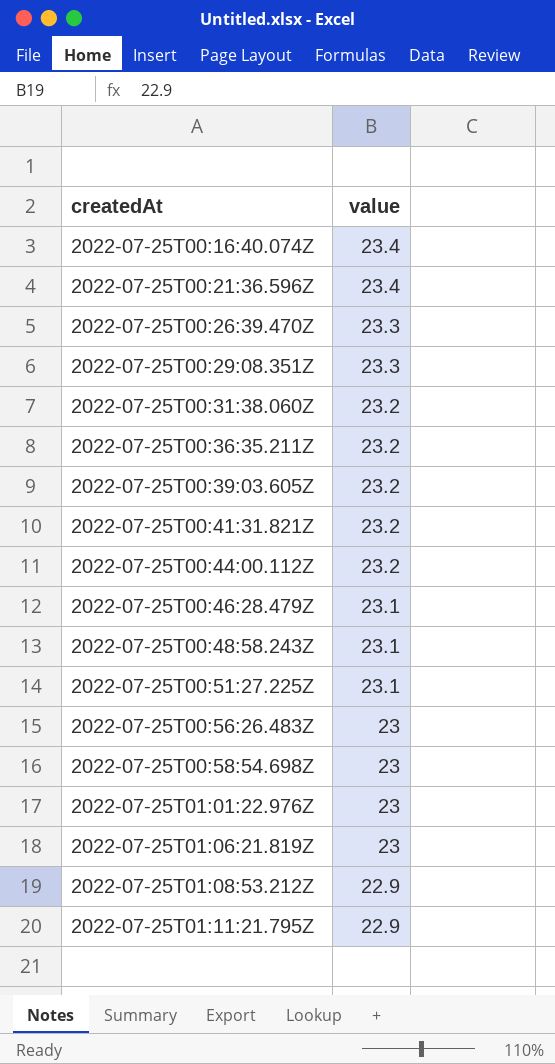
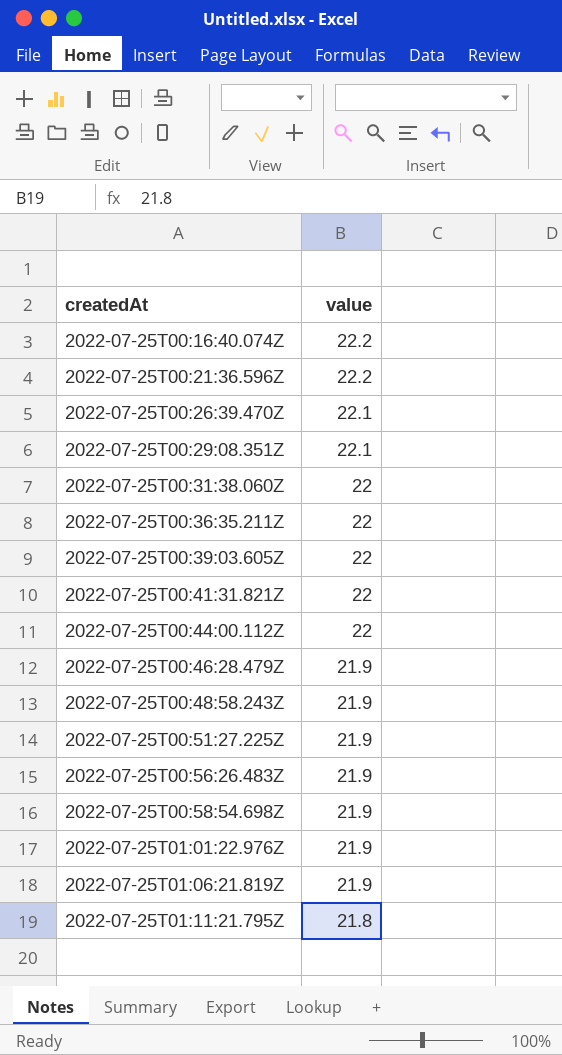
row 2022-07-25T01:08:53.212Z: 22.9 -> none
2022-07-25T00:16:40.074Z | value: 23.4 -> 22.2
2022-07-25T00:21:36.596Z | value: 23.4 -> 22.2
2022-07-25T00:26:39.470Z | value: 23.3 -> 22.1
2022-07-25T00:29:08.351Z | value: 23.3 -> 22.1
2022-07-25T00:31:38.060Z | value: 23.2 -> 22
2022-07-25T00:36:35.211Z | value: 23.2 -> 22
2022-07-25T00:39:03.605Z | value: 23.2 -> 22
2022-07-25T00:41:31.821Z | value: 23.2 -> 22
2022-07-25T00:44:00.112Z | value: 23.2 -> 22
2022-07-25T00:46:28.479Z | value: 23.1 -> 21.9
2022-07-25T00:48:58.243Z | value: 23.1 -> 21.9
2022-07-25T00:51:27.225Z | value: 23.1 -> 21.9
2022-07-25T00:56:26.483Z | value: 23 -> 21.9
2022-07-25T00:58:54.698Z | value: 23 -> 21.9
2022-07-25T01:01:22.976Z | value: 23 -> 21.9
2022-07-25T01:06:21.819Z | value: 23 -> 21.9
2022-07-25T01:11:21.795Z | value: 22.9 -> 21.8

